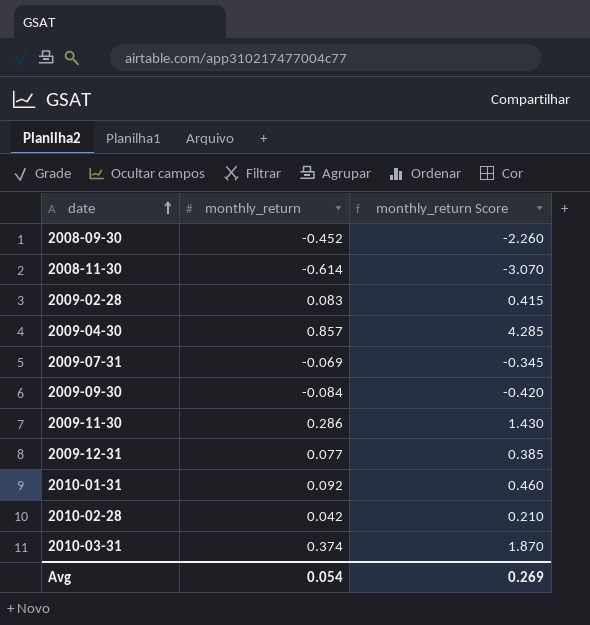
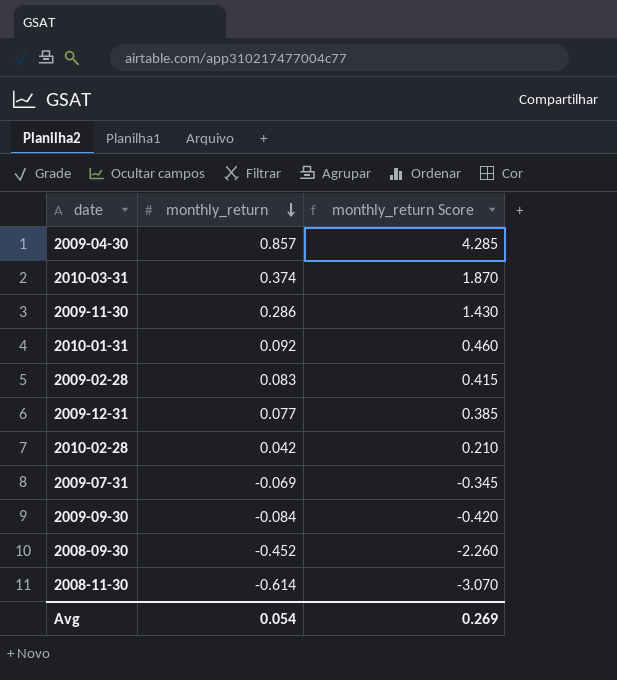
row order: date ascending -> monthly_return descending

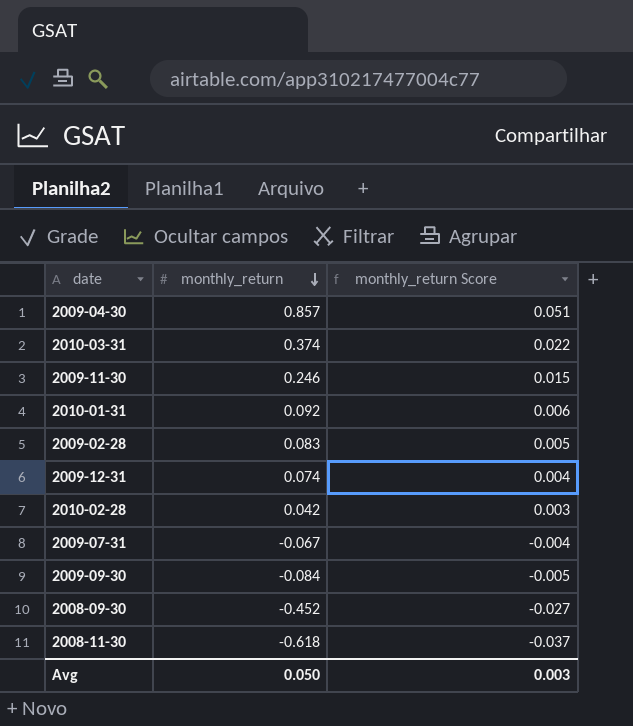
column monthly_return Score | formula: [monthly_return] * 5 -> [monthly_return] * 0.06
2009-11-30 | monthly_return: 0.286 -> 0.246
2009-12-31 | monthly_return: 0.077 -> 0.074
2009-07-31 | monthly_return: -0.069 -> -0.067
2008-11-30 | monthly_return: -0.614 -> -0.618
Avg | monthly_return: 0.054 -> 0.050
Avg | monthly_return Score: 0.269 -> 0.003

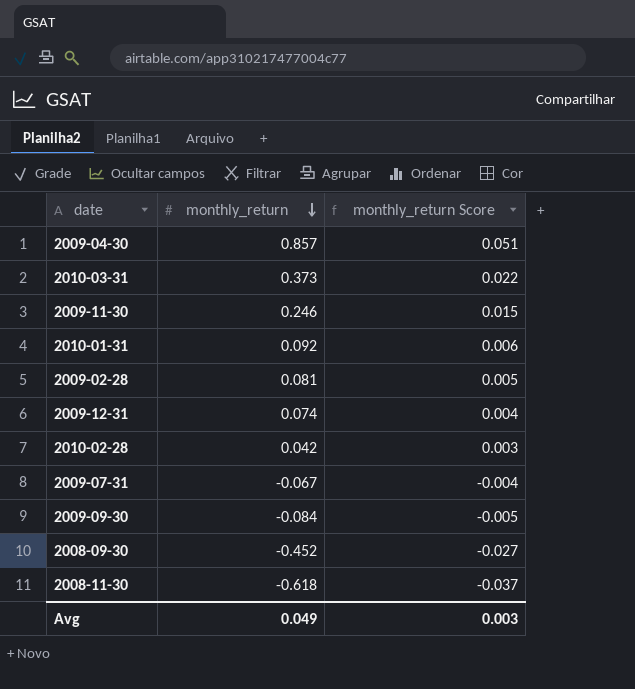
2010-03-31 | monthly_return: 0.374 -> 0.373
2009-02-28 | monthly_return: 0.083 -> 0.081
Avg | monthly_return: 0.050 -> 0.049

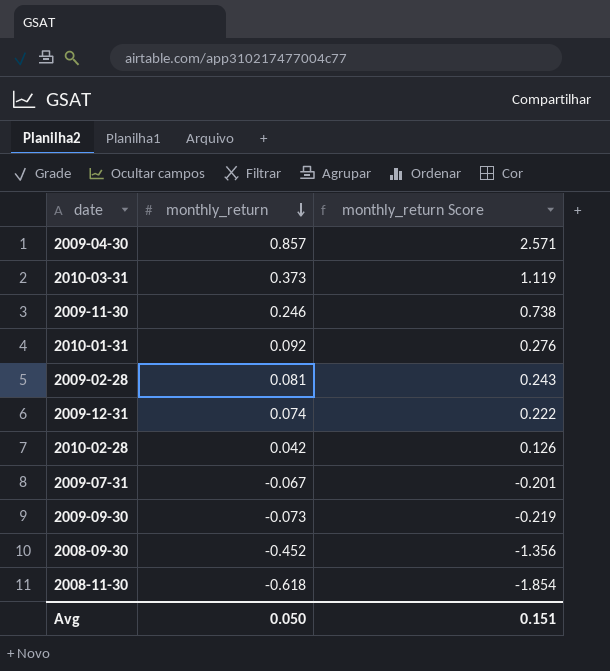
column monthly_return Score | formula: [monthly_return] * 0.06 -> [monthly_return] * 3
2009-09-30 | monthly_return: -0.084 -> -0.073
Avg | monthly_return: 0.049 -> 0.050
Avg | monthly_return Score: 0.003 -> 0.151

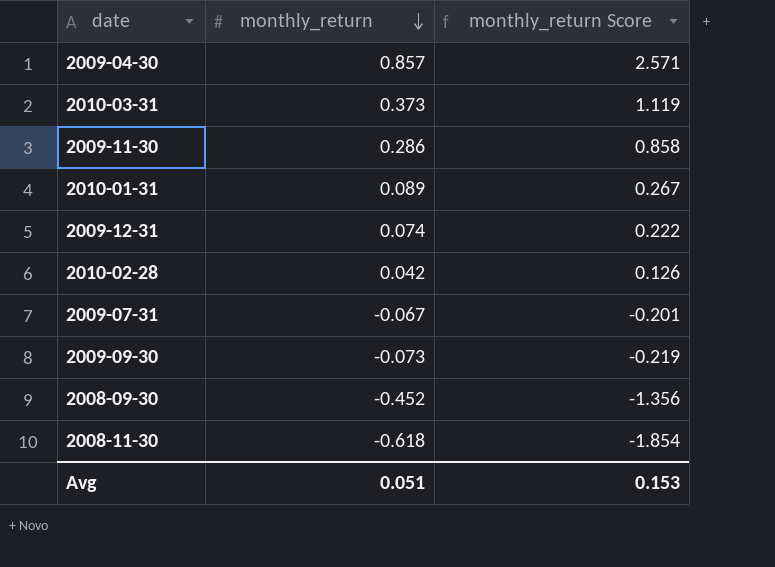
row 2009-02-28: 0.081 | 0.243 -> none
2009-11-30 | monthly_return: 0.246 -> 0.286
2009-11-30 | monthly_return Score: 0.738 -> 0.858
2010-01-31 | monthly_return: 0.092 -> 0.089
2010-01-31 | monthly_return Score: 0.276 -> 0.267
Avg | monthly_return: 0.050 -> 0.051
Avg | monthly_return Score: 0.151 -> 0.153

